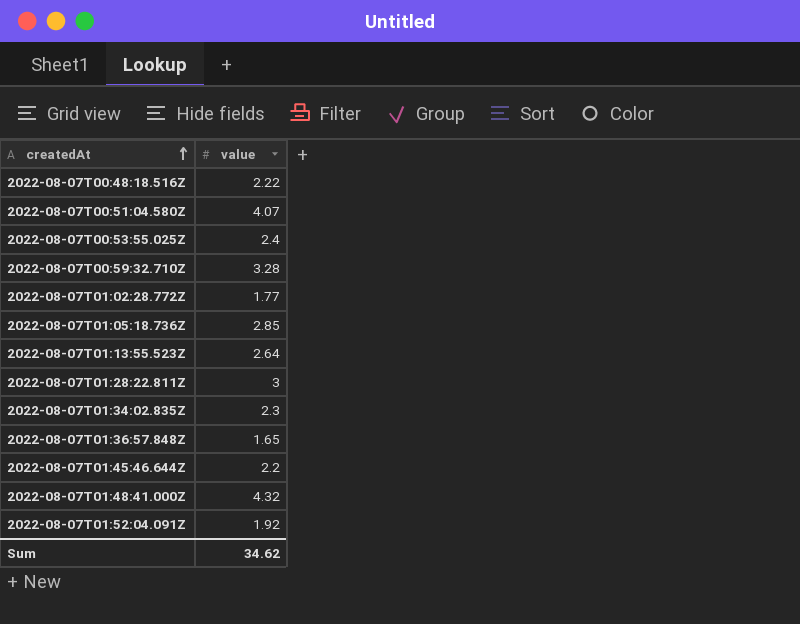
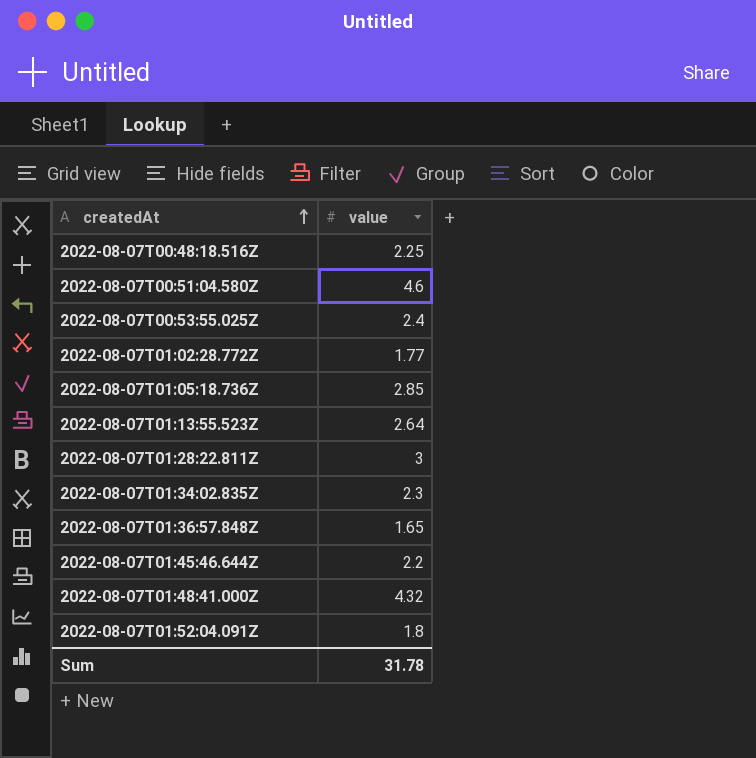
row 2022-08-07T00:59:32.710Z: 3.28 -> none
2022-08-07T00:48:18.516Z | value: 2.22 -> 2.25
2022-08-07T00:51:04.580Z | value: 4.07 -> 4.6
2022-08-07T01:52:04.091Z | value: 1.92 -> 1.8
Sum | value: 34.62 -> 31.78

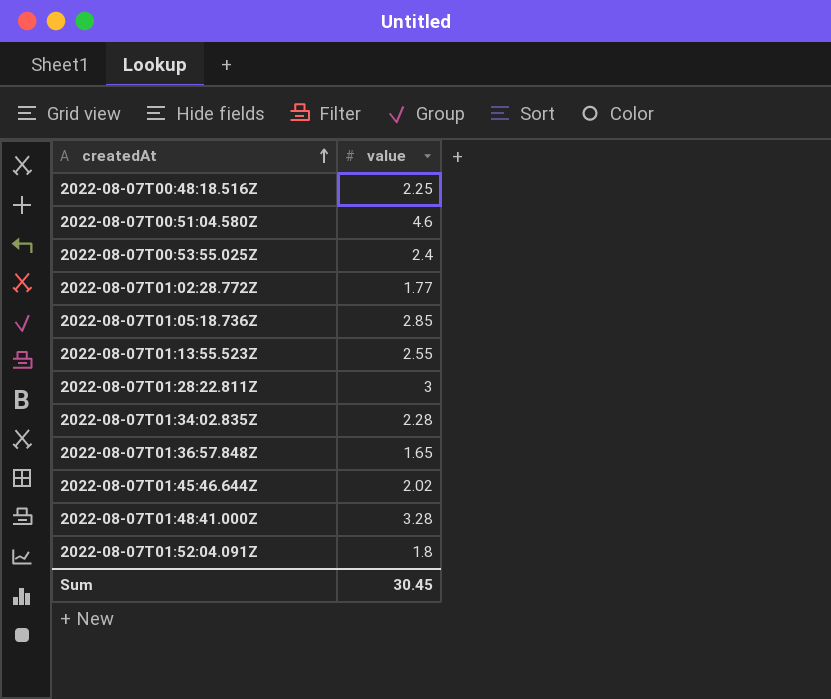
2022-08-07T01:13:55.523Z | value: 2.64 -> 2.55
2022-08-07T01:34:02.835Z | value: 2.3 -> 2.28
2022-08-07T01:45:46.644Z | value: 2.2 -> 2.02
2022-08-07T01:48:41.000Z | value: 4.32 -> 3.28
Sum | value: 31.78 -> 30.45

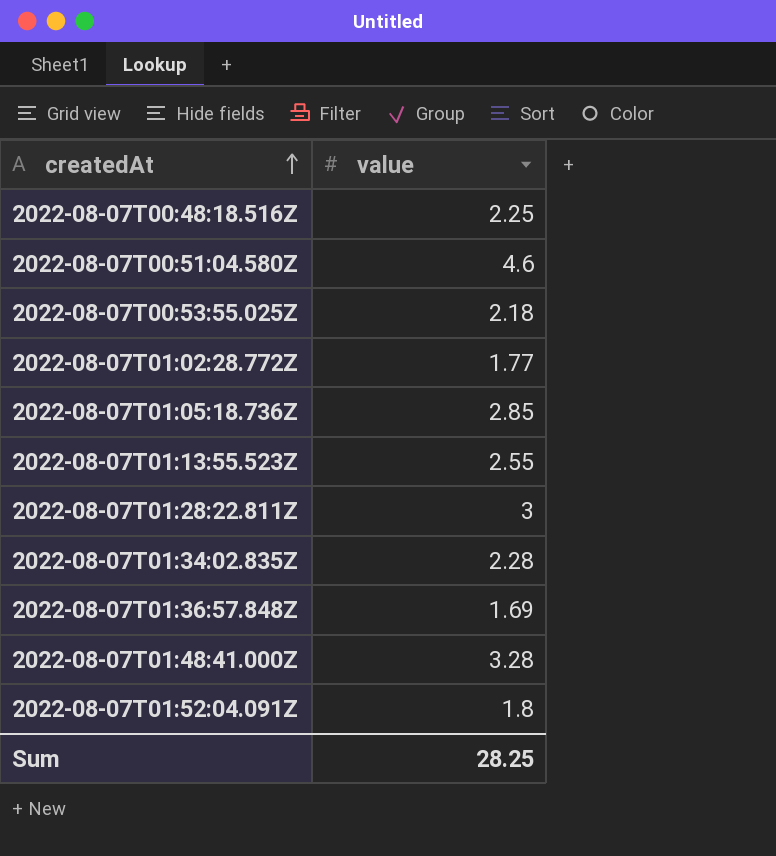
row 2022-08-07T01:45:46.644Z: 2.02 -> none
2022-08-07T00:53:55.025Z | value: 2.4 -> 2.18
2022-08-07T01:36:57.848Z | value: 1.65 -> 1.69
Sum | value: 30.45 -> 28.25

